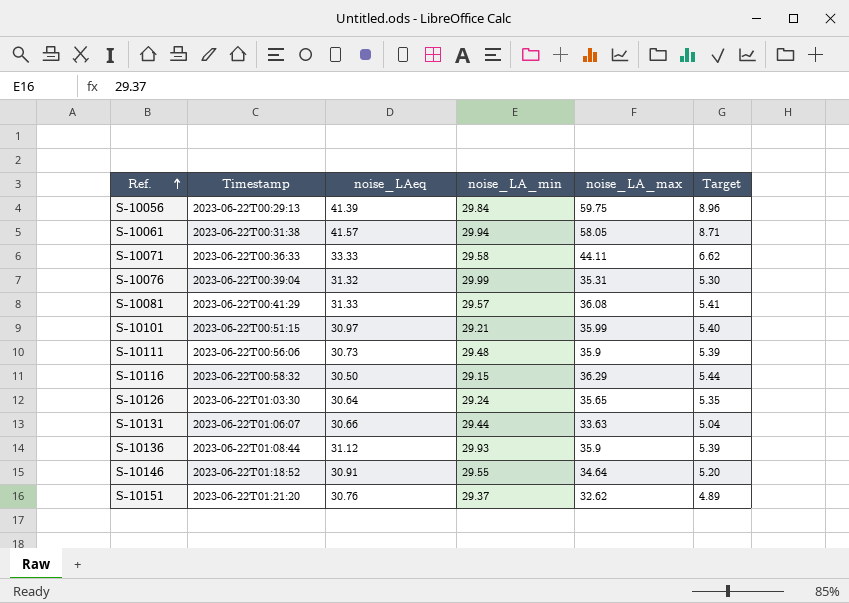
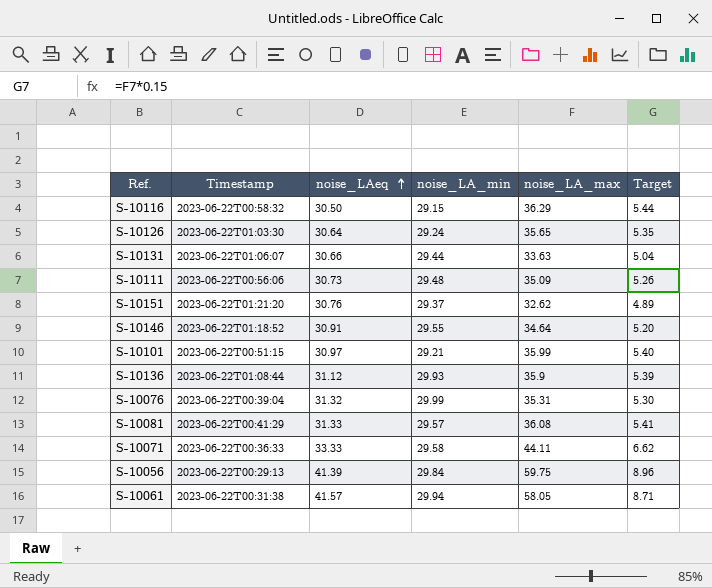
row order: Ref. ascending -> noise_LAeq ascending
S-10111 | noise_LA_max: 35.9 -> 35.09
S-10111 | Target: 5.39 -> 5.26

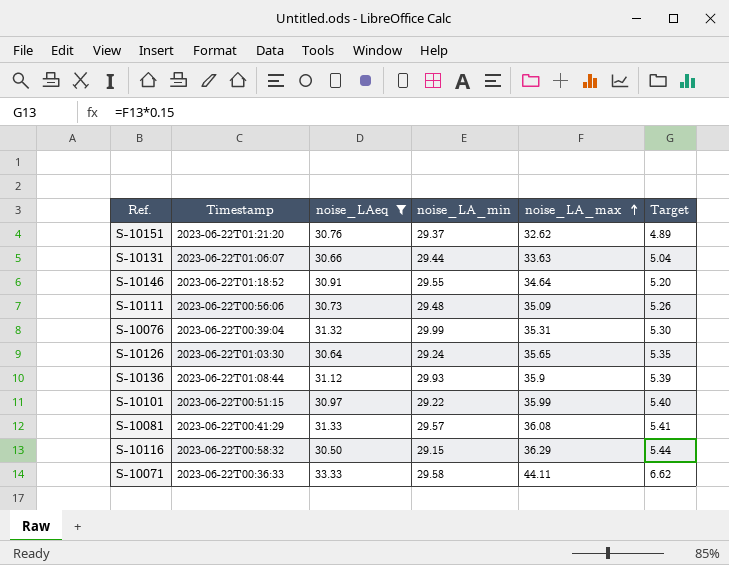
filter: none -> noise_LAeq <= 33.33
row order: noise_LAeq ascending -> noise_LA_max ascending
S-10101 | noise_LA_min: 29.21 -> 29.22

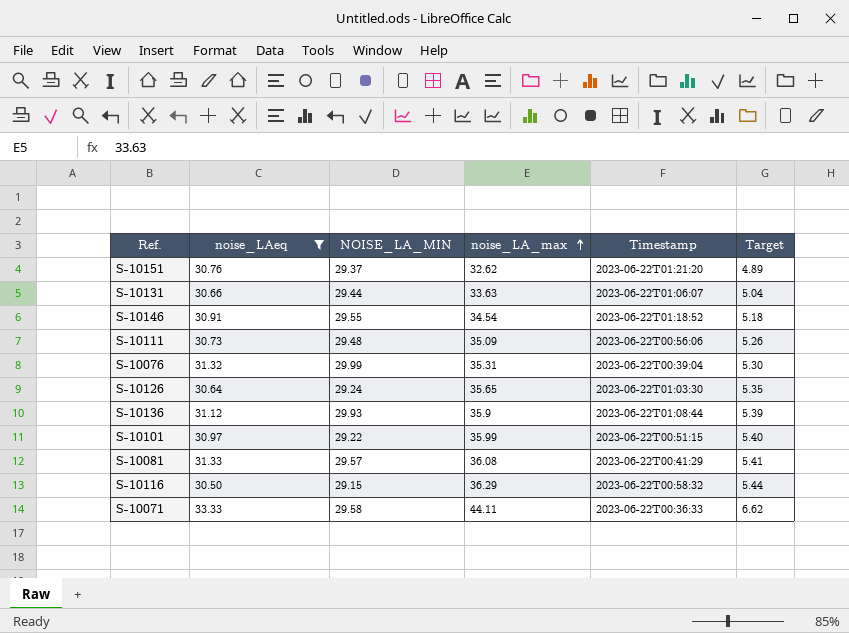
column name: noise_LA_min -> NOISE_LA_MIN
column Timestamp | position: 2 -> 5
S-10146 | noise_LA_max: 34.64 -> 34.54
S-10146 | Target: 5.20 -> 5.18

